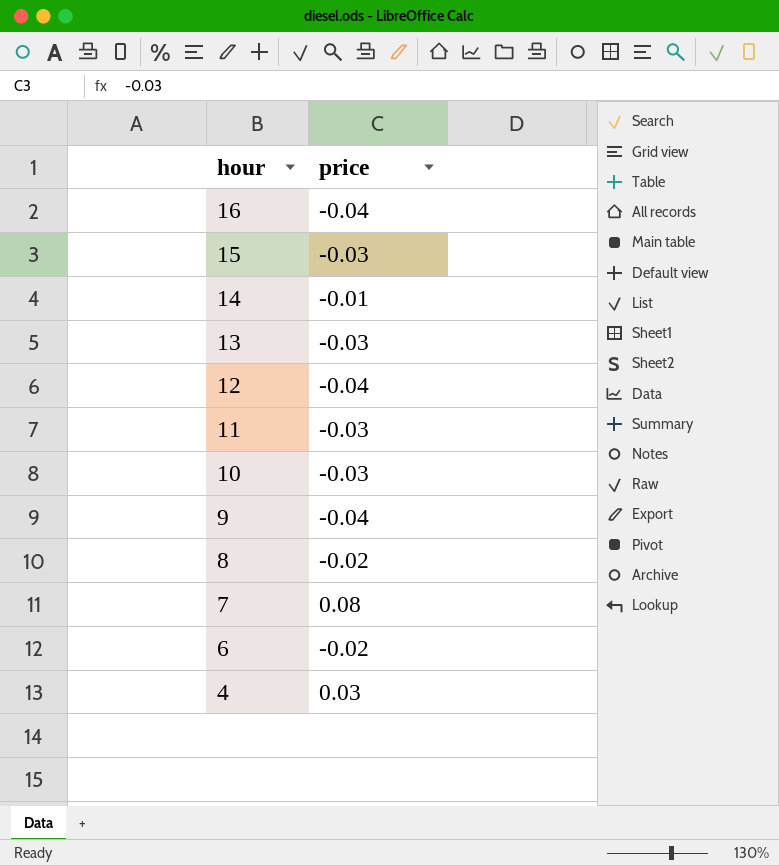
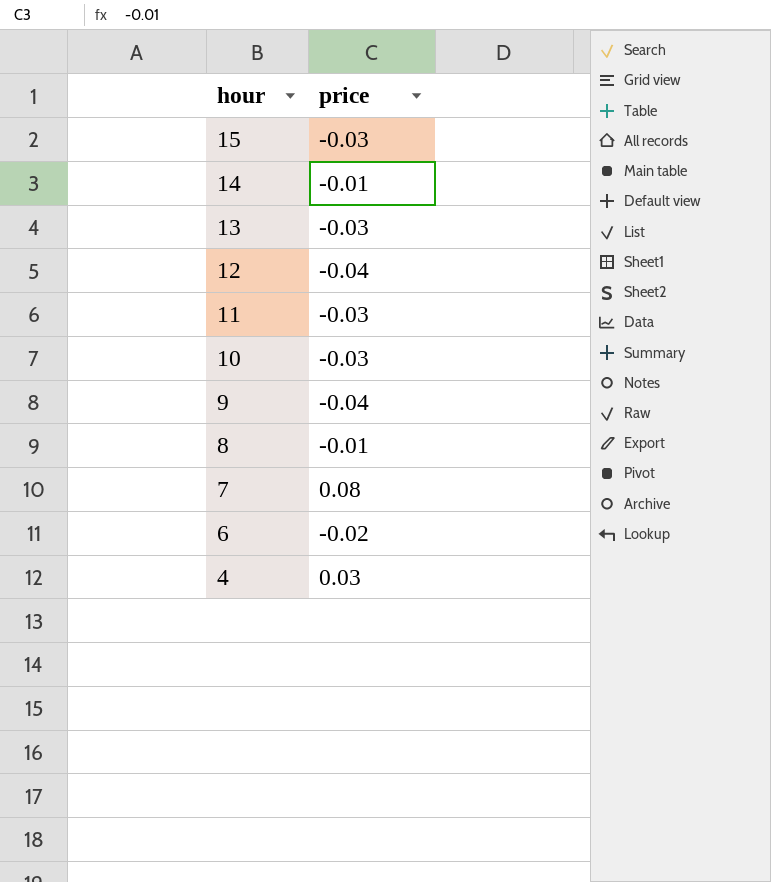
row 16: -0.04 -> none
8 | price: -0.02 -> -0.01

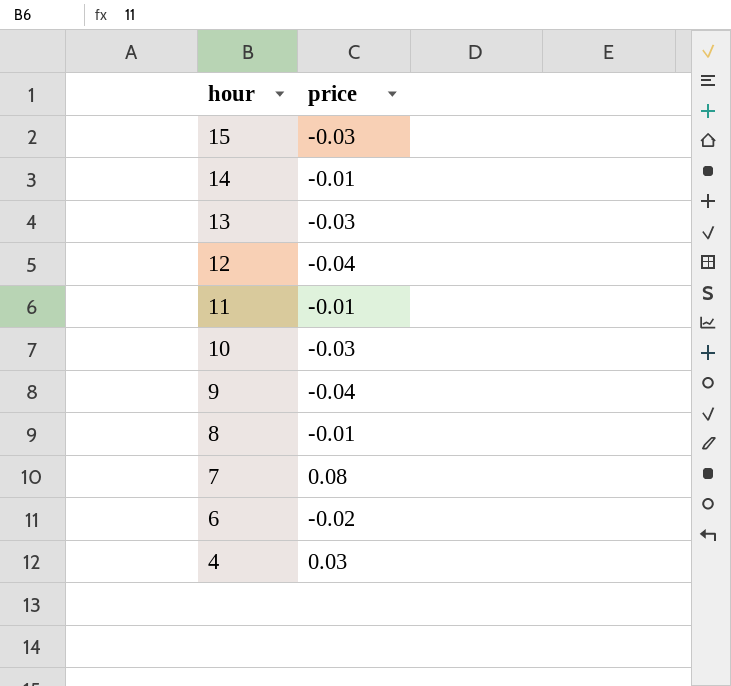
11 | price: -0.03 -> -0.01

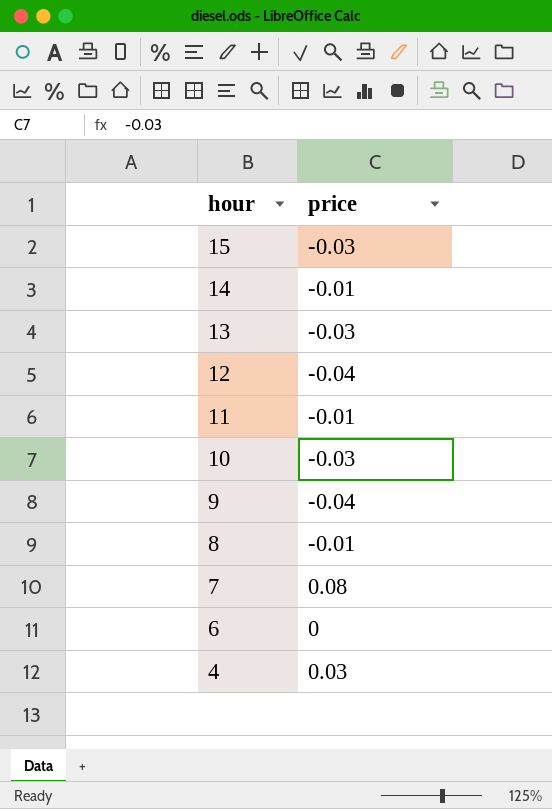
6 | price: -0.02 -> 0

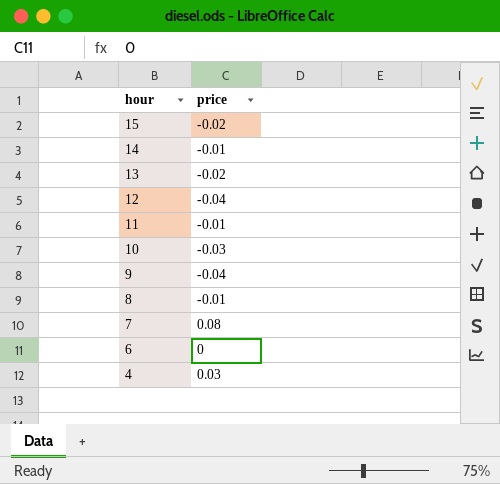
15 | price: -0.03 -> -0.02
13 | price: -0.03 -> -0.02

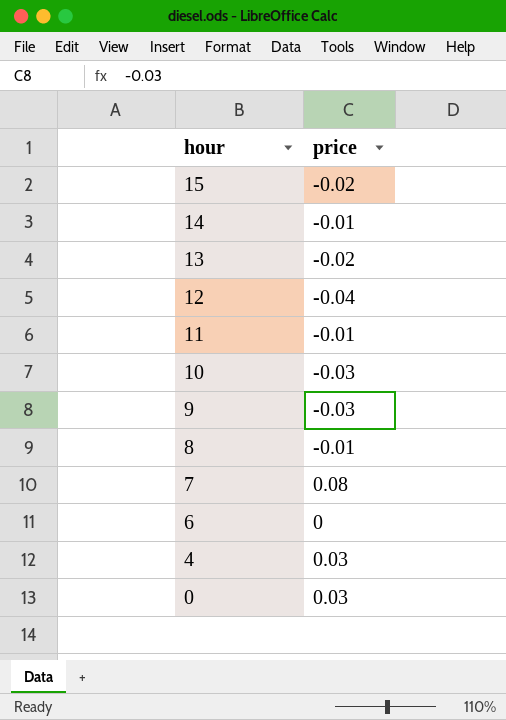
9 | price: -0.04 -> -0.03
row 0: none -> 0.03

